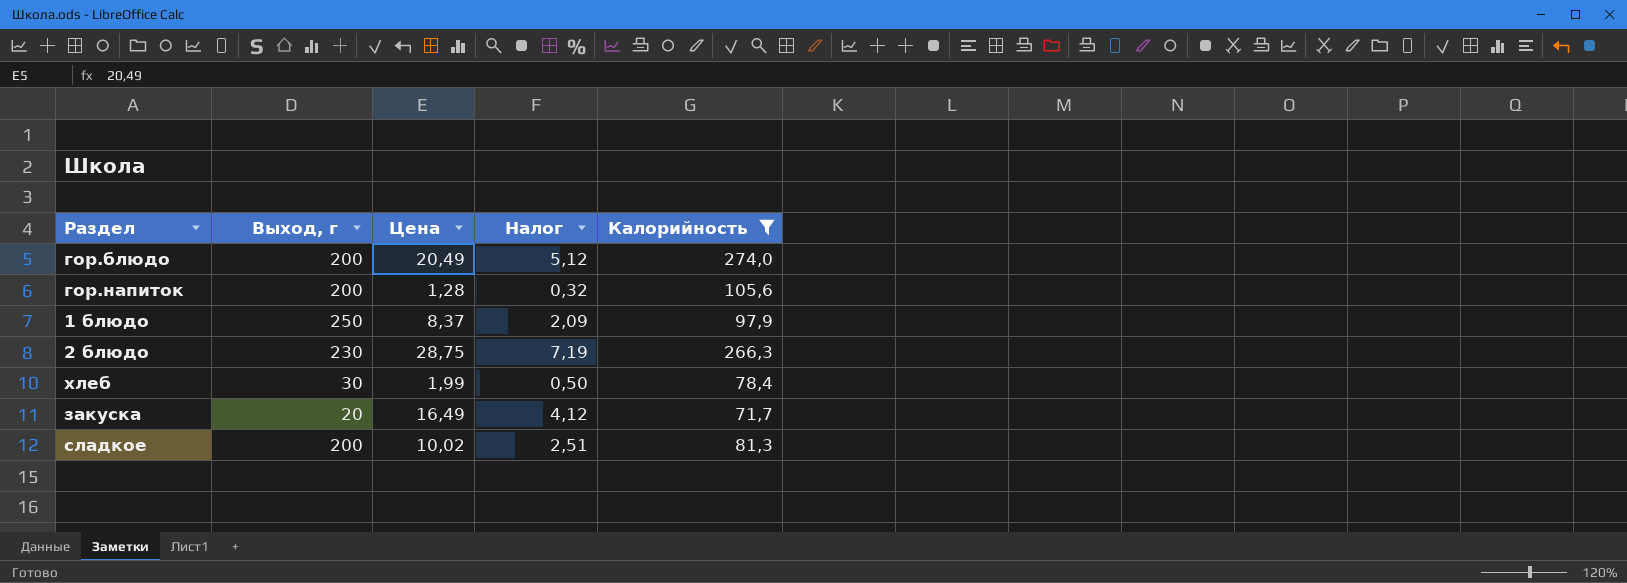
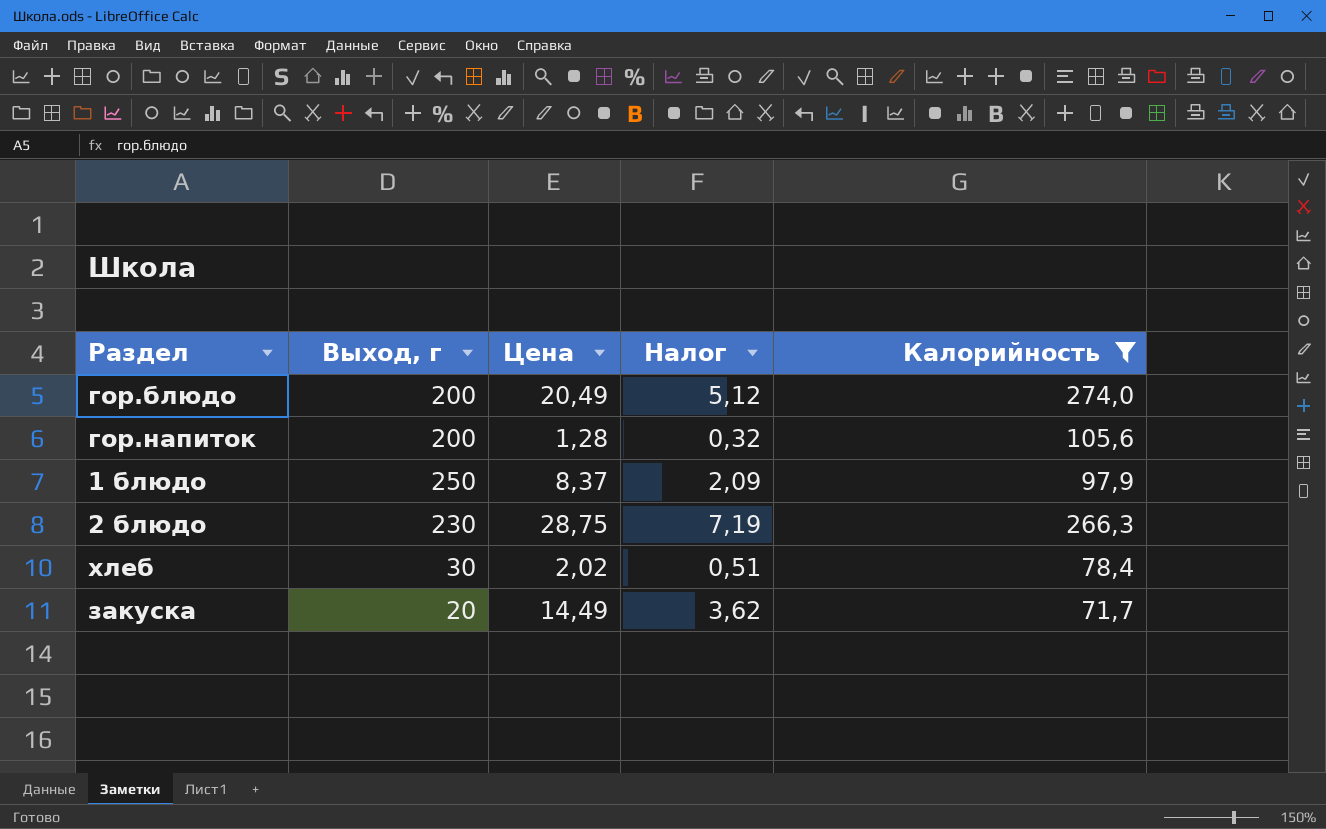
row сладкое: 200 | 10,02 | 2,51 | 81,3 -> none
хлеб | Цена: 1,99 -> 2,02
хлеб | Налог: 0,50 -> 0,51
закуска | Цена: 16,49 -> 14,49
закуска | Налог: 4,12 -> 3,62

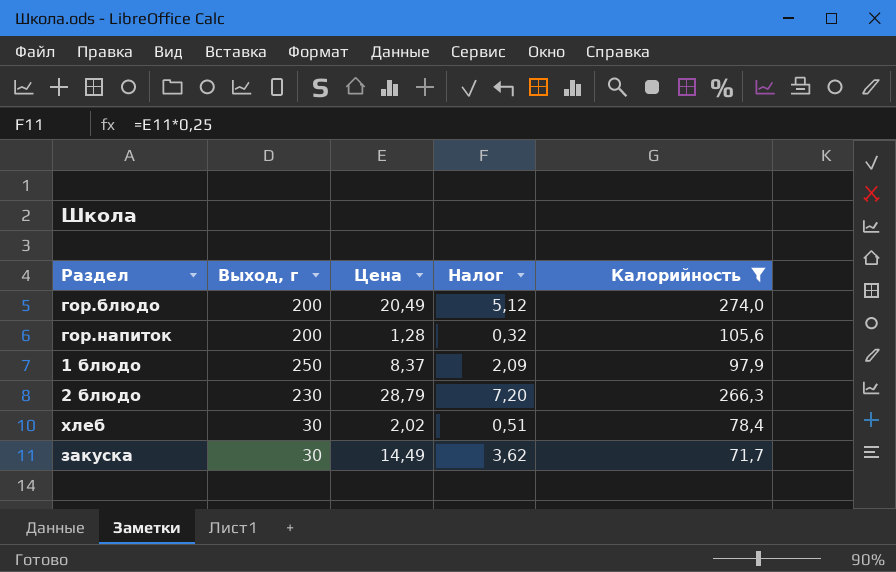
2 блюдо | Цена: 28,75 -> 28,79
2 блюдо | Налог: 7,19 -> 7,20
закуска | Выход, г: 20 -> 30

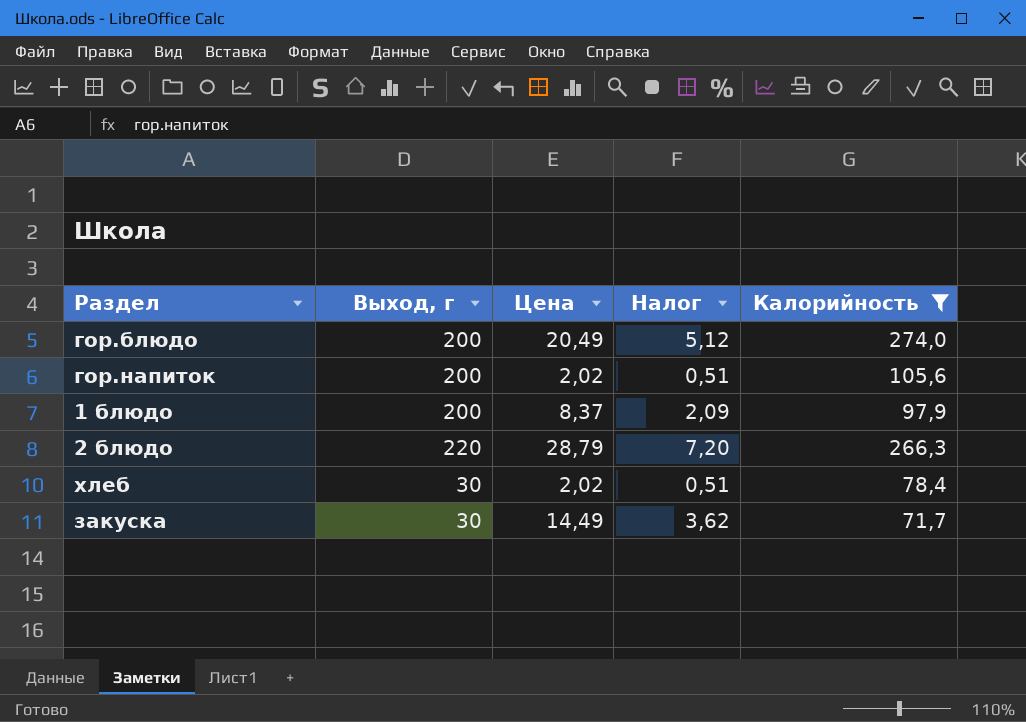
гор.напиток | Цена: 1,28 -> 2,02
гор.напиток | Налог: 0,32 -> 0,51
1 блюдо | Выход, г: 250 -> 200
2 блюдо | Выход, г: 230 -> 220

